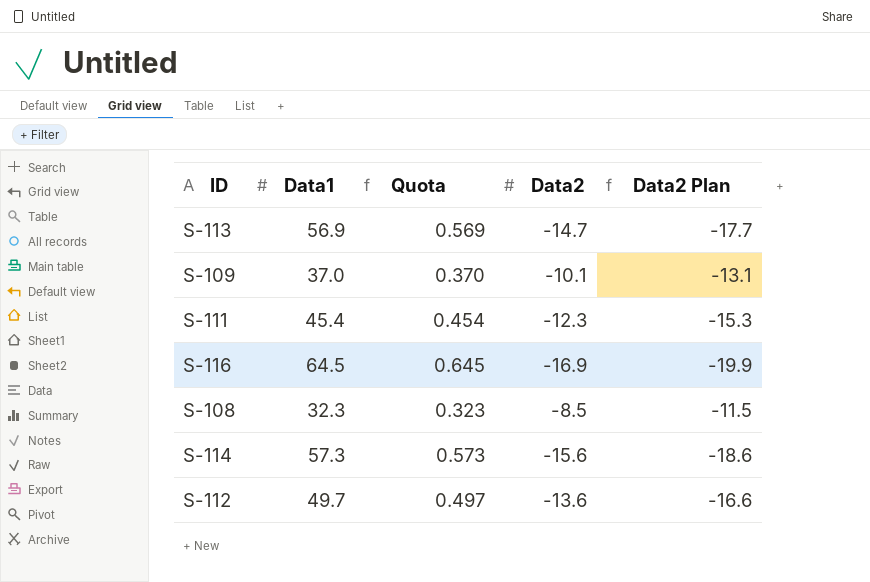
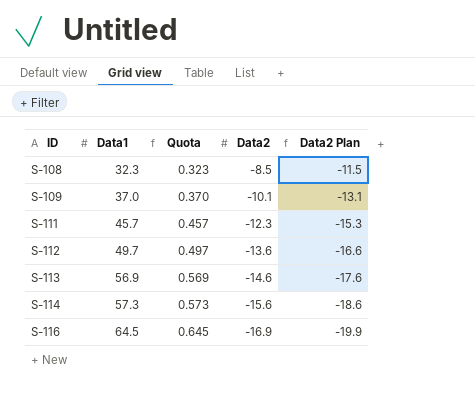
row order: none -> ID ascending
S-111 | Data1: 45.4 -> 45.7
S-111 | Quota: 0.454 -> 0.457
S-113 | Data2: -14.7 -> -14.6
S-113 | Data2 Plan: -17.7 -> -17.6

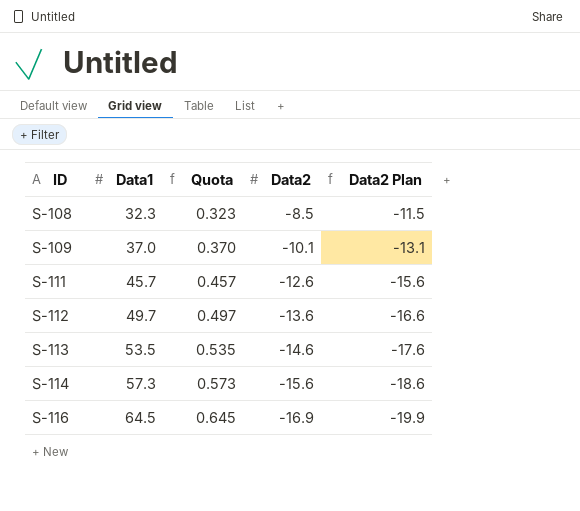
S-111 | Data2: -12.3 -> -12.6
S-111 | Data2 Plan: -15.3 -> -15.6
S-113 | Data1: 56.9 -> 53.5
S-113 | Quota: 0.569 -> 0.535

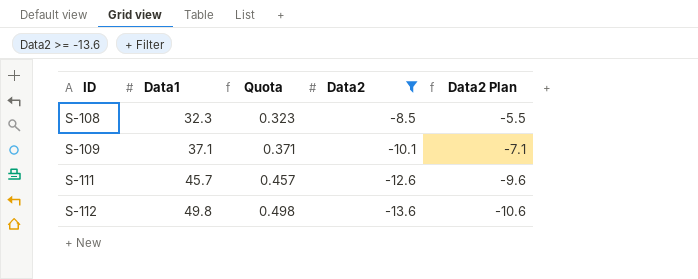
filter: none -> Data2 >= -13.6
column Data2 Plan | formula: [Data2] - 3 -> [Data2] + 3
S-109 | Data1: 37.0 -> 37.1
S-109 | Quota: 0.370 -> 0.371
S-112 | Data1: 49.7 -> 49.8
S-112 | Quota: 0.497 -> 0.498

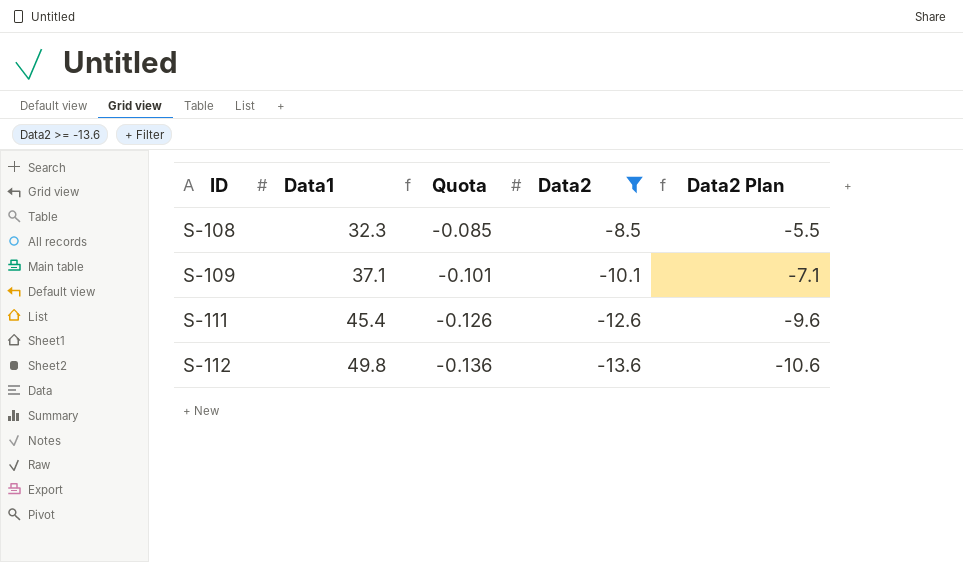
column Quota | formula: [Data1] * 0.01 -> [Data2] * 0.01
S-111 | Data1: 45.7 -> 45.4

